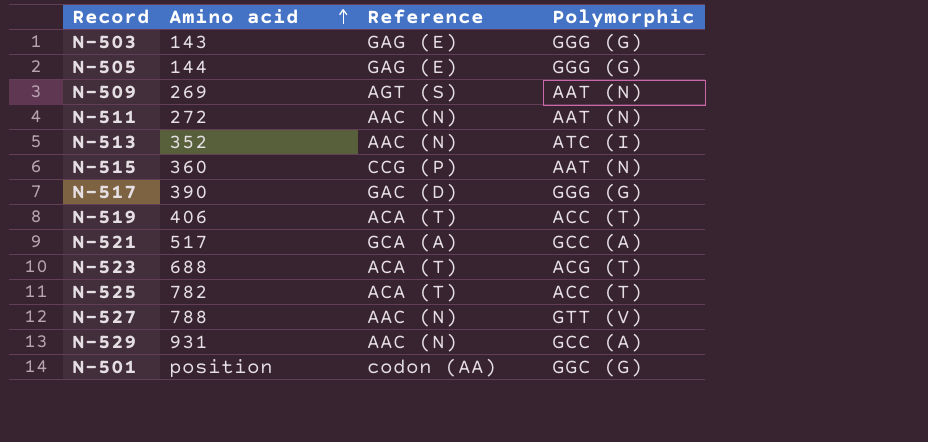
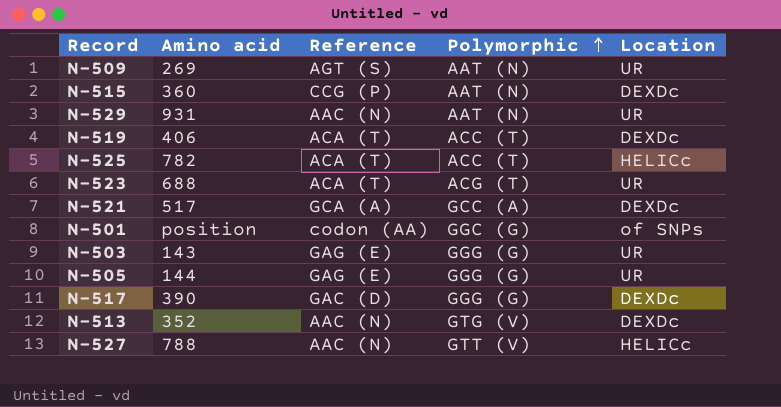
row order: Amino acid ascending -> Polymorphic ascending
column Location | position: none -> 5
row N-511: 272 | AAC (N) | AAT (N) -> none
N-529 | Polymorphic: GCC (A) -> AAT (N)
N-513 | Polymorphic: ATC (I) -> GTG (V)

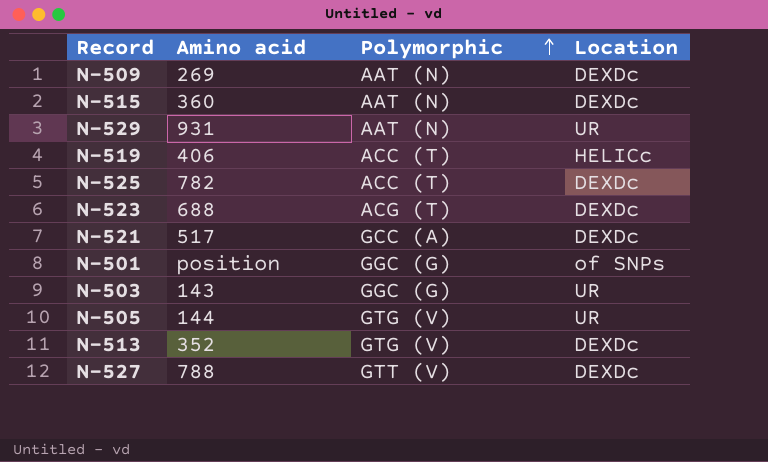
column Reference | position: 3 -> none
row N-517: 390 | GAC (D) | GGG (G) | DEXDc -> none
N-509 | Location: UR -> DEXDc
N-519 | Location: DEXDc -> HELICc
N-525 | Location: HELICc -> DEXDc
N-523 | Location: UR -> DEXDc
N-503 | Polymorphic: GGG (G) -> GGC (G)
N-505 | Polymorphic: GGG (G) -> GTG (V)
N-527 | Location: HELICc -> DEXDc

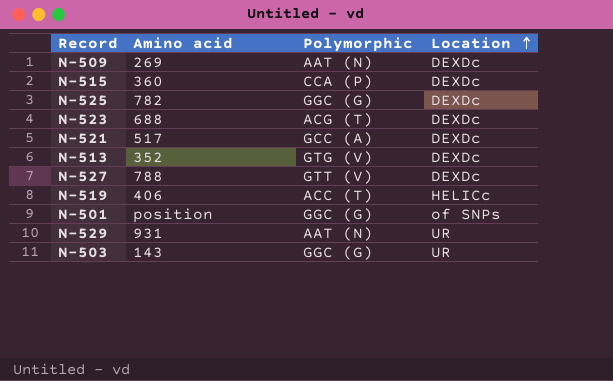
row order: Polymorphic ascending -> Location ascending
row N-505: 144 | GTG (V) | UR -> none
N-515 | Polymorphic: AAT (N) -> CCA (P)
N-525 | Polymorphic: ACC (T) -> GGC (G)

